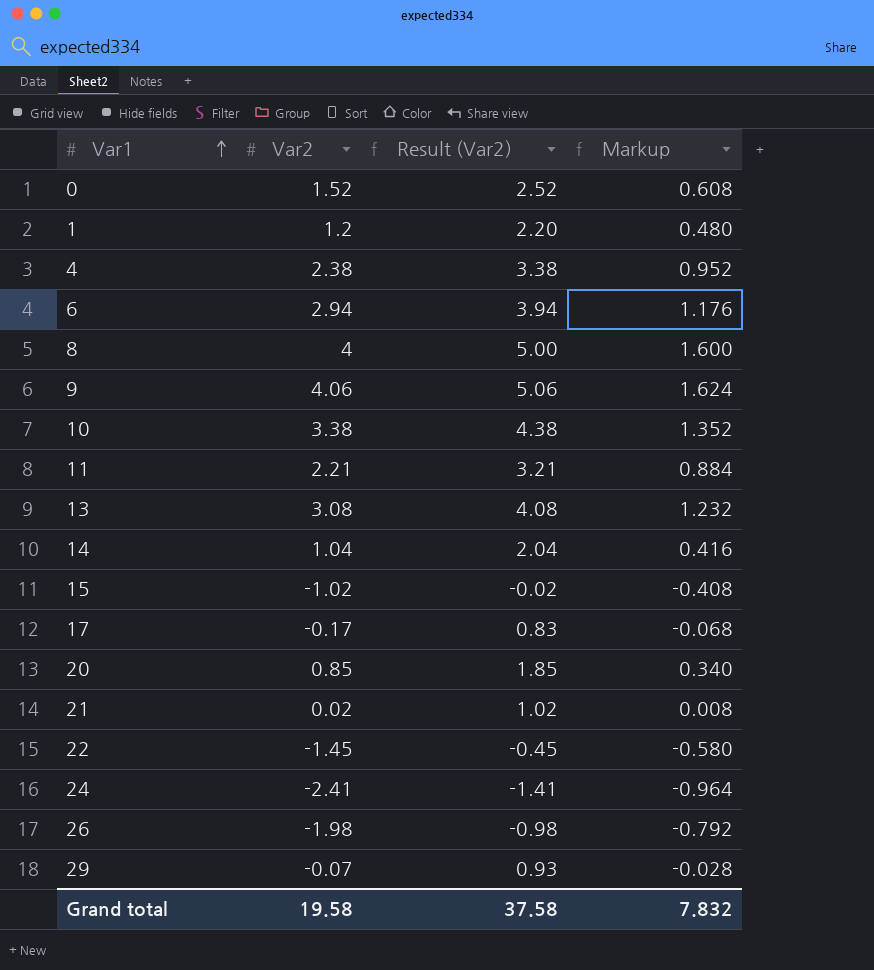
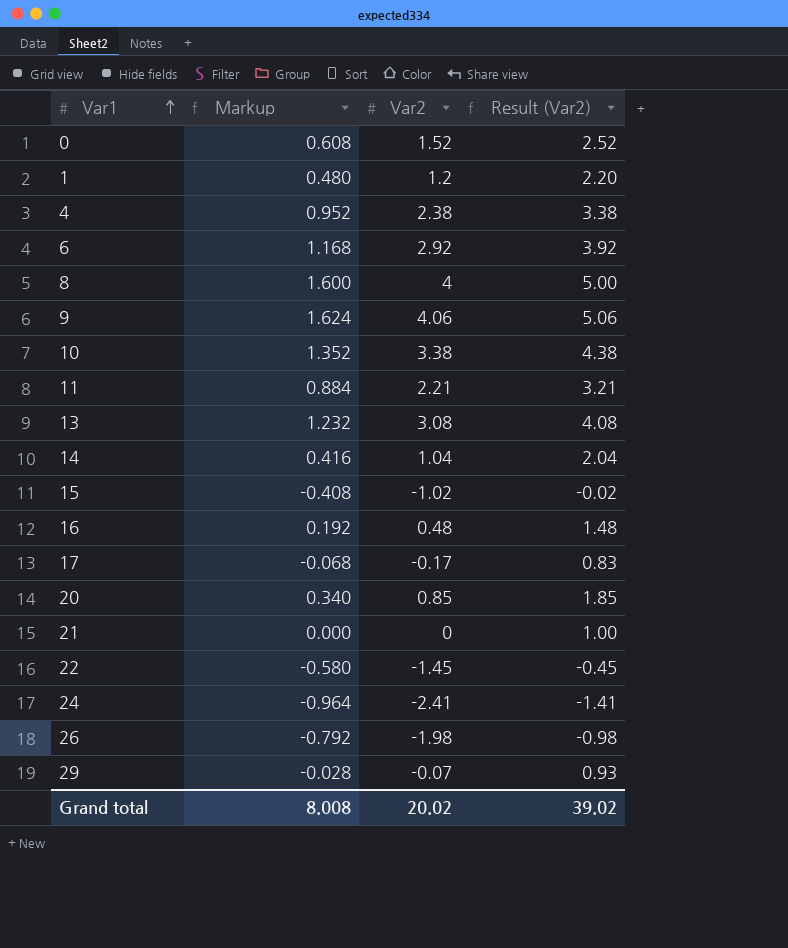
column Markup | position: 4 -> 2
6 | Markup: 1.176 -> 1.168
6 | Var2: 2.94 -> 2.92
6 | Result (Var2): 3.94 -> 3.92
row 16: none -> 0.192 | 0.48 | 1.48
21 | Markup: 0.008 -> 0.000
21 | Var2: 0.02 -> 0
21 | Result (Var2): 1.02 -> 1.00
Grand total | Markup: 7.832 -> 8.008
Grand total | Var2: 19.58 -> 20.02
Grand total | Result (Var2): 37.58 -> 39.02

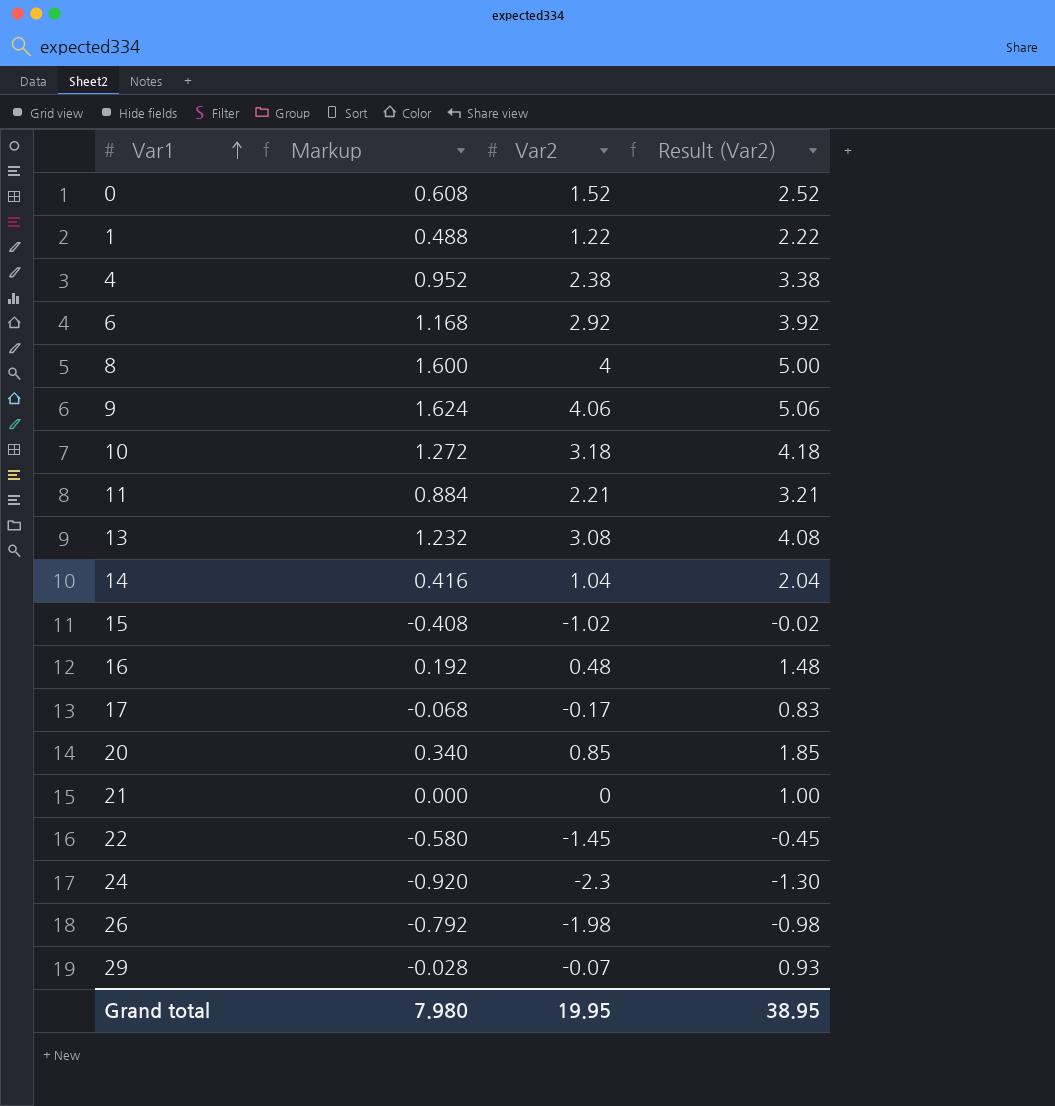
1 | Markup: 0.480 -> 0.488
1 | Var2: 1.2 -> 1.22
1 | Result (Var2): 2.20 -> 2.22
10 | Markup: 1.352 -> 1.272
10 | Var2: 3.38 -> 3.18
10 | Result (Var2): 4.38 -> 4.18
24 | Markup: -0.964 -> -0.920
24 | Var2: -2.41 -> -2.3
24 | Result (Var2): -1.41 -> -1.30
Grand total | Markup: 8.008 -> 7.980
Grand total | Var2: 20.02 -> 19.95
Grand total | Result (Var2): 39.02 -> 38.95

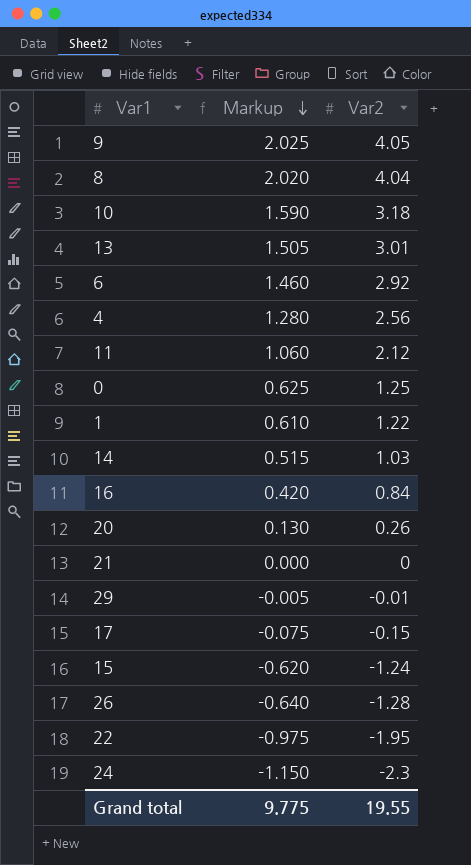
row order: Var1 ascending -> Markup descending
column Result (Var2) | formula: [Var2] + 1 -> none
column Markup | formula: [Var2] * 0.4 -> [Var2] * 0.5
9 | Var2: 4.06 -> 4.05
8 | Var2: 4 -> 4.04
13 | Var2: 3.08 -> 3.01
4 | Var2: 2.38 -> 2.56
11 | Var2: 2.21 -> 2.12
0 | Var2: 1.52 -> 1.25
14 | Var2: 1.04 -> 1.03
16 | Var2: 0.48 -> 0.84
20 | Var2: 0.85 -> 0.26
29 | Var2: -0.07 -> -0.01
17 | Var2: -0.17 -> -0.15
15 | Var2: -1.02 -> -1.24
26 | Var2: -1.98 -> -1.28
22 | Var2: -1.45 -> -1.95
Grand total | Markup: 7.980 -> 9.775
Grand total | Var2: 19.95 -> 19.55

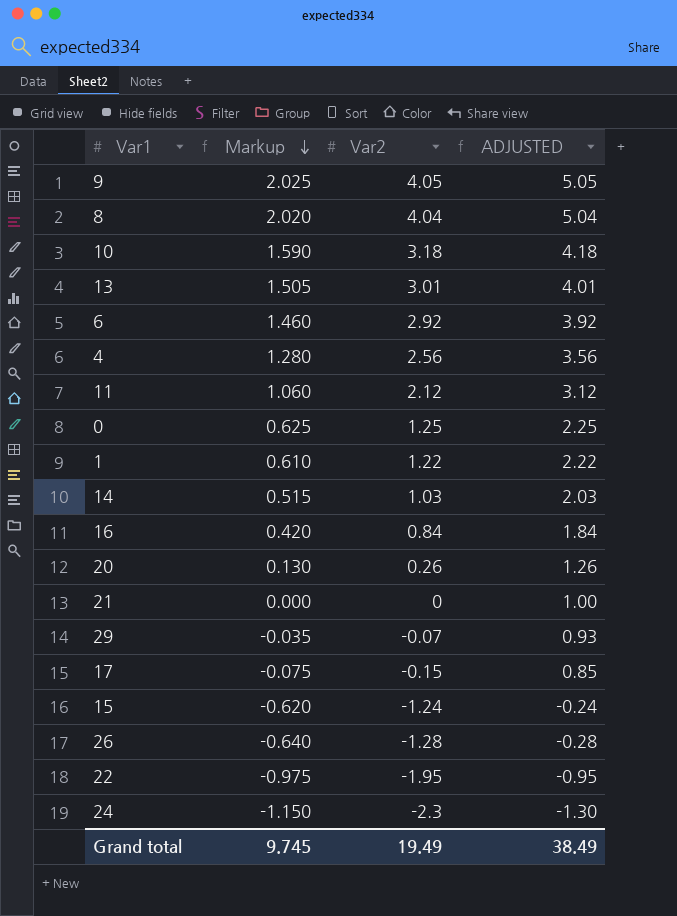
column ADJUSTED | formula: none -> [Var2] + 1
29 | Markup: -0.005 -> -0.035
29 | Var2: -0.01 -> -0.07
Grand total | Markup: 9.775 -> 9.745
Grand total | Var2: 19.55 -> 19.49

